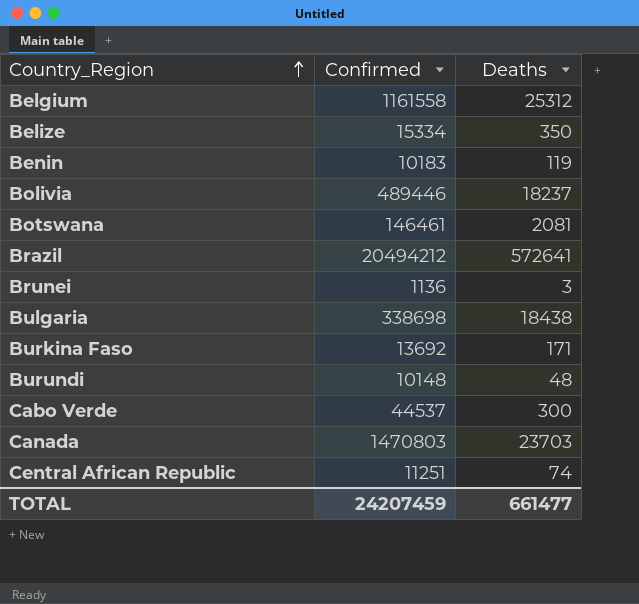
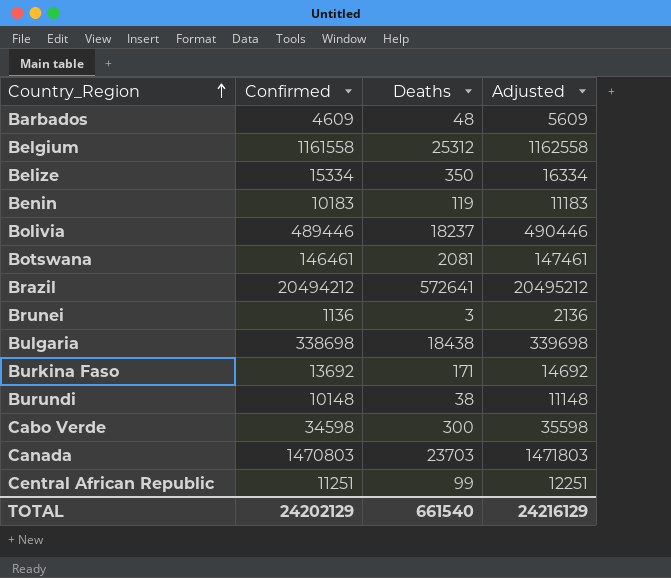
column Adjusted | formula: none -> [Confirmed] + 1000
row Barbados: none -> 4609 | 48 | 5609
Burundi | Deaths: 48 -> 38
Cabo Verde | Confirmed: 44537 -> 34598
Central African Republic | Deaths: 74 -> 99
TOTAL | Confirmed: 24207459 -> 24202129
TOTAL | Deaths: 661477 -> 661540

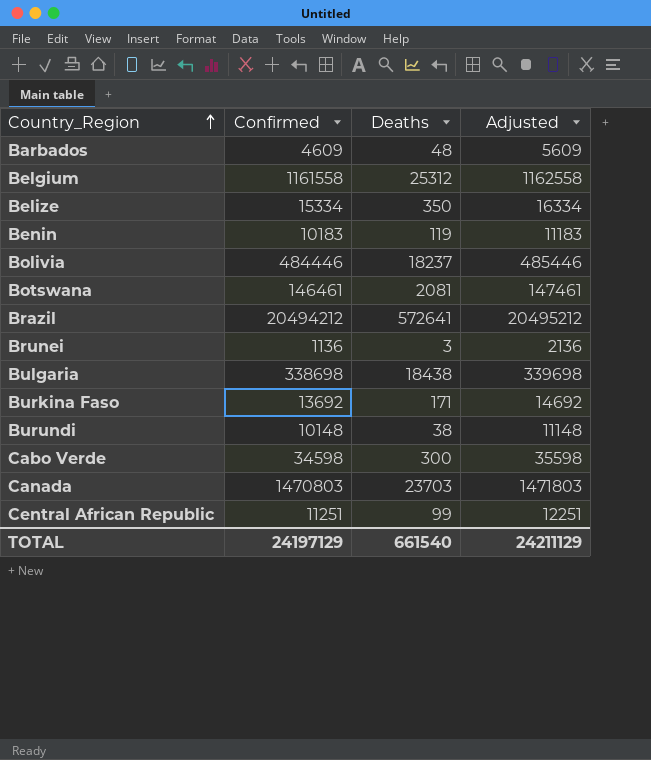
Bolivia | Confirmed: 489446 -> 484446
Bolivia | Adjusted: 490446 -> 485446
TOTAL | Confirmed: 24202129 -> 24197129
TOTAL | Adjusted: 24216129 -> 24211129

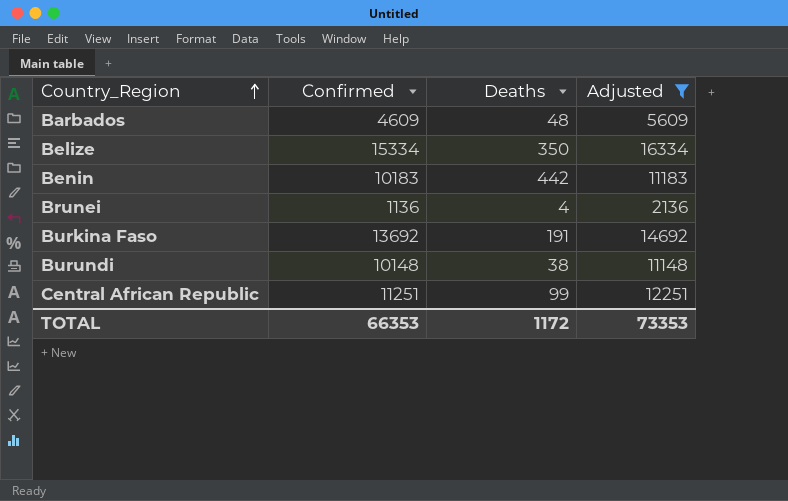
filter: none -> Adjusted <= 16334
Benin | Deaths: 119 -> 442
Brunei | Deaths: 3 -> 4
Burkina Faso | Deaths: 171 -> 191
TOTAL | Confirmed: 24197129 -> 66353
TOTAL | Deaths: 661540 -> 1172
TOTAL | Adjusted: 24211129 -> 73353

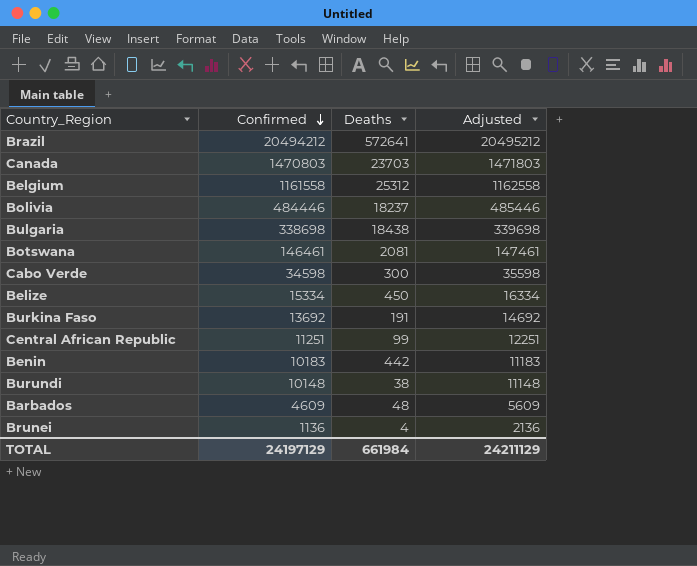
filter: Adjusted <= 16334 -> none
row order: Country_Region ascending -> Confirmed descending
Belize | Deaths: 350 -> 450
TOTAL | Confirmed: 66353 -> 24197129
TOTAL | Deaths: 1172 -> 661984
TOTAL | Adjusted: 73353 -> 24211129

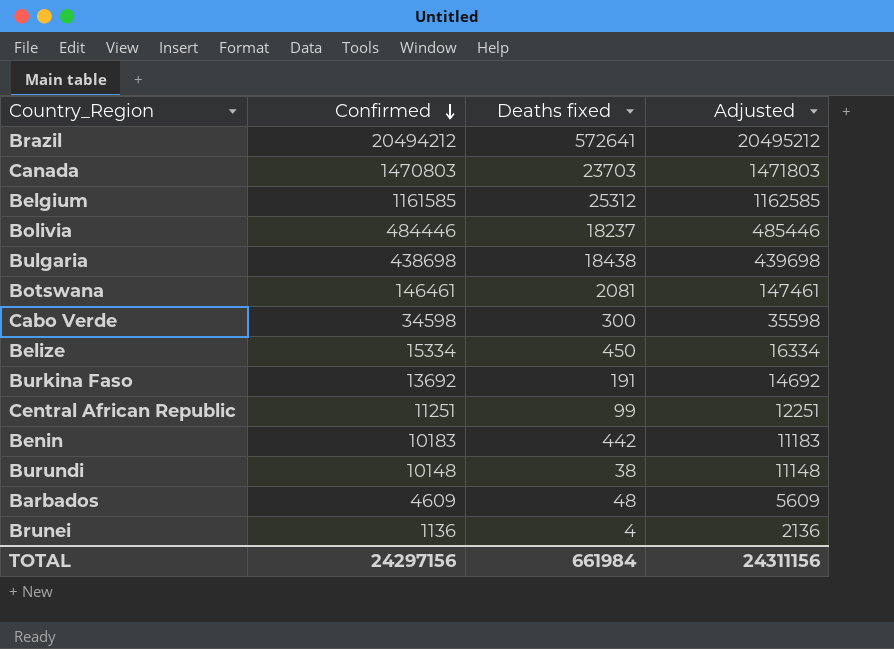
column name: Deaths -> Deaths fixed
Belgium | Confirmed: 1161558 -> 1161585
Belgium | Adjusted: 1162558 -> 1162585
Bulgaria | Confirmed: 338698 -> 438698
Bulgaria | Adjusted: 339698 -> 439698
TOTAL | Confirmed: 24197129 -> 24297156
TOTAL | Adjusted: 24211129 -> 24311156

